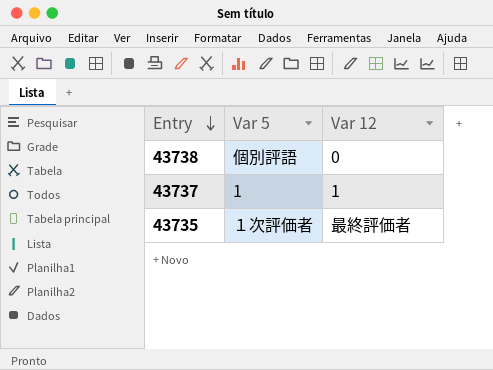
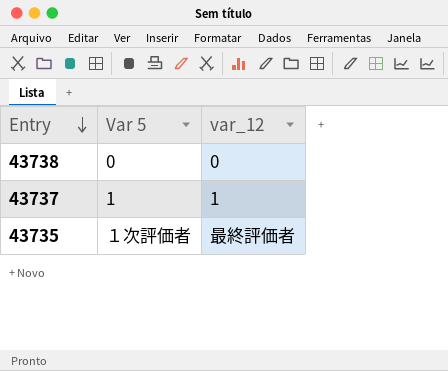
column name: Var 12 -> var_12
43738 | Var 5: 個別評語 -> 0

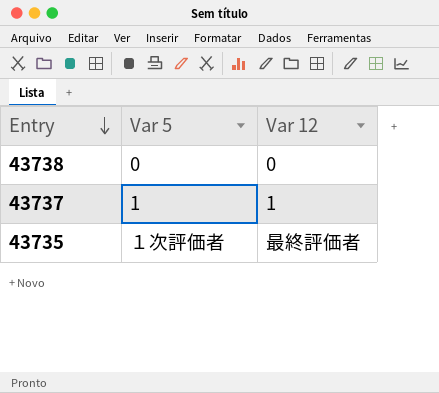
column name: var_12 -> Var 12

